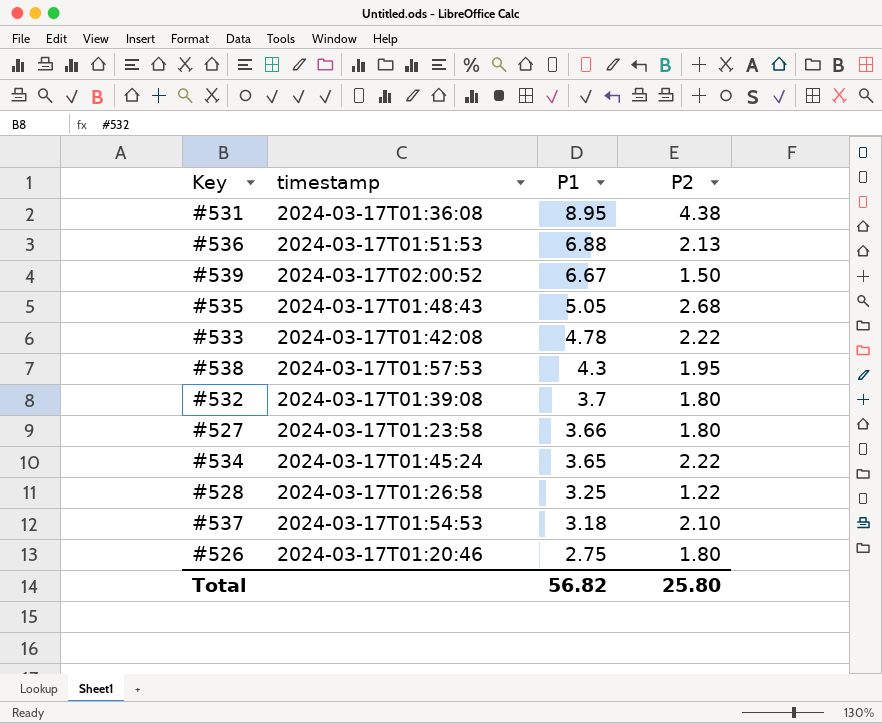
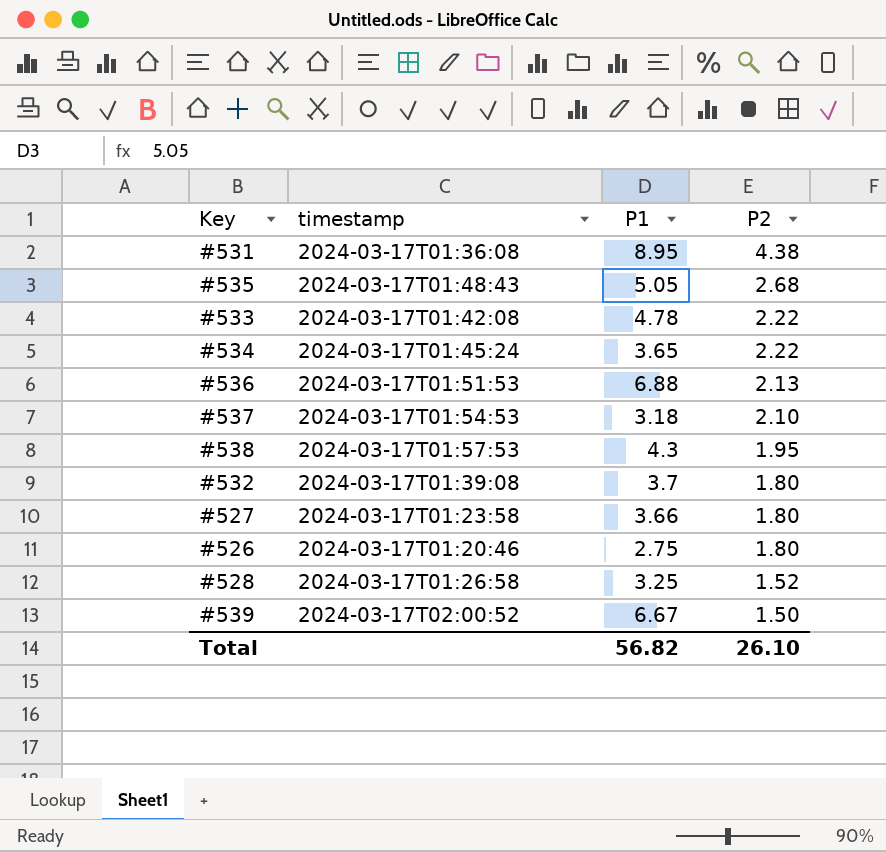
row order: P1 descending -> P2 descending
#528 | P2: 1.22 -> 1.52
Total | P2: 25.80 -> 26.10

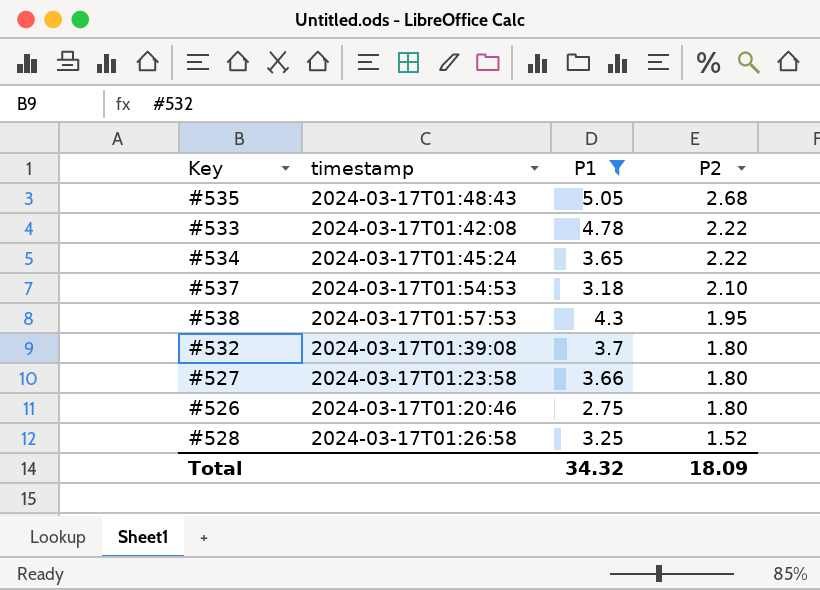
filter: none -> P1 <= 5.05
Total | P1: 56.82 -> 34.32
Total | P2: 26.10 -> 18.09

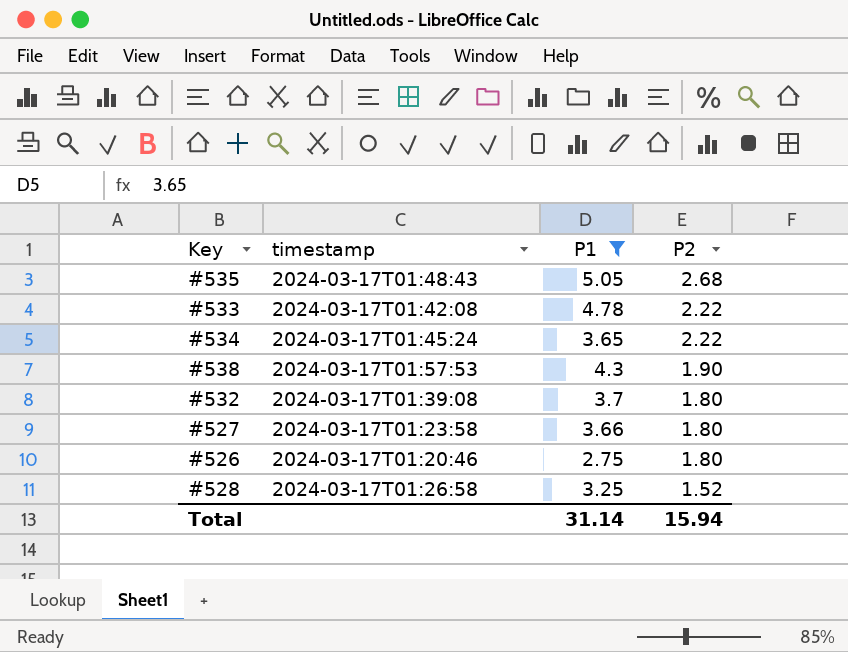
row #537: 2024-03-17T01:54:53 | 3.18 | 2.10 -> none
#538 | P2: 1.95 -> 1.90
Total | P1: 34.32 -> 31.14
Total | P2: 18.09 -> 15.94

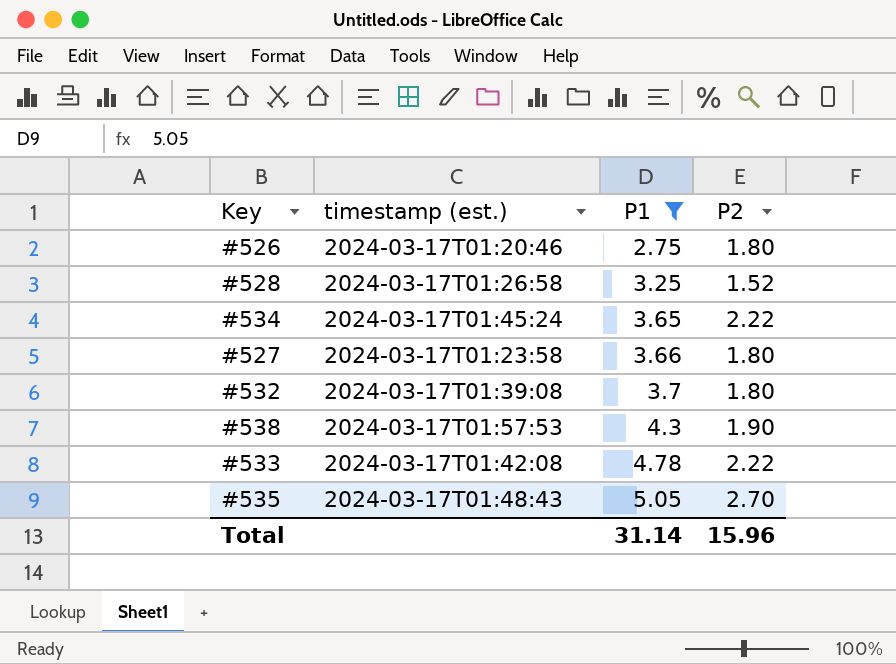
row order: P2 descending -> P1 ascending
column name: timestamp -> timestamp (est.)
#535 | P2: 2.68 -> 2.70
Total | P2: 15.94 -> 15.96

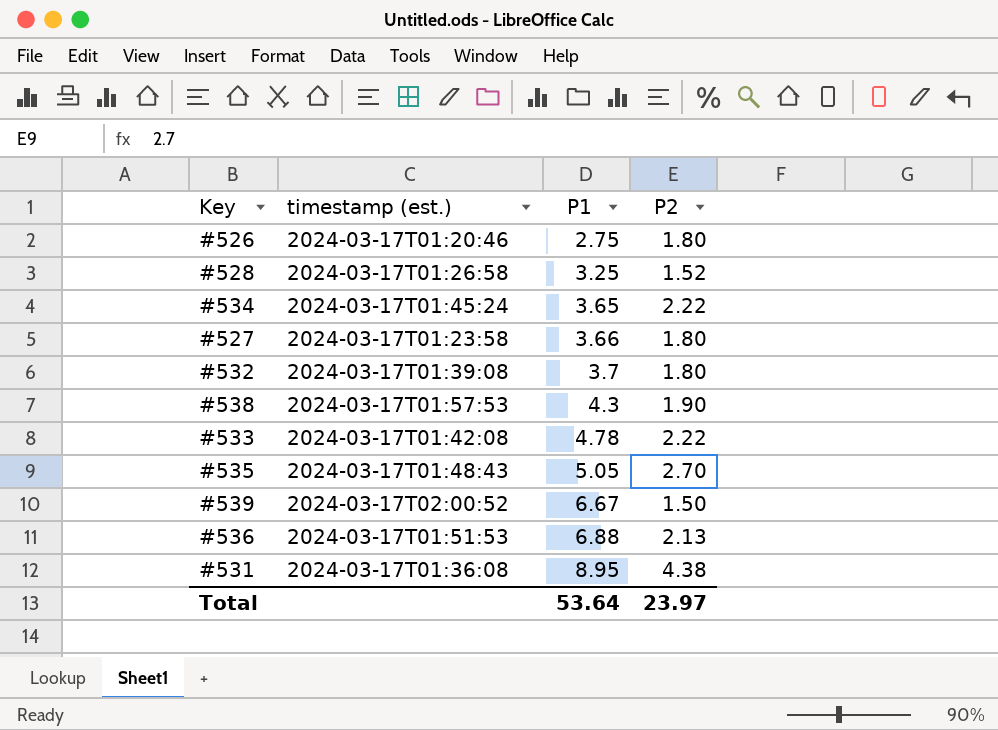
filter: P1 <= 5.05 -> none
Total | P1: 31.14 -> 53.64
Total | P2: 15.96 -> 23.97

